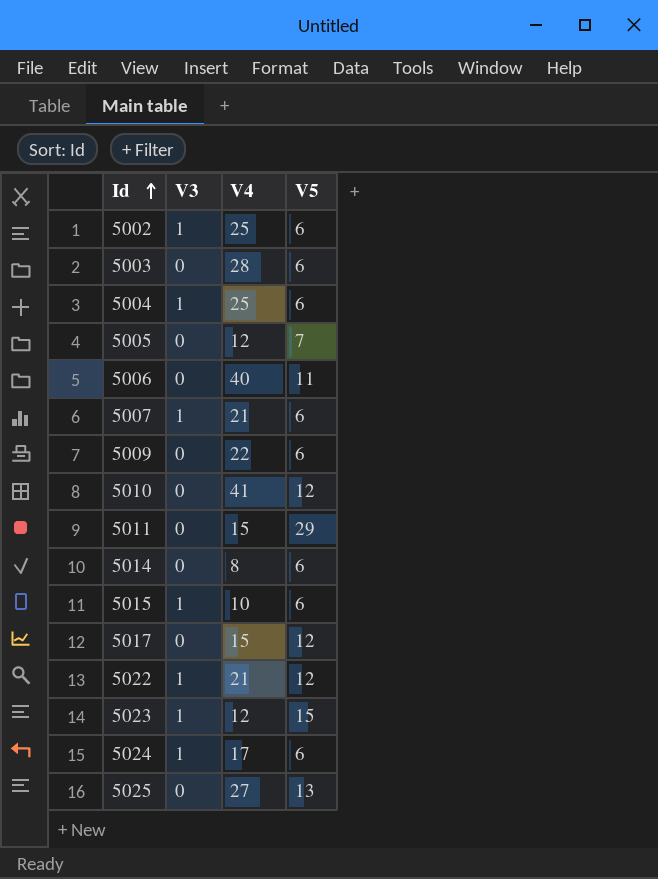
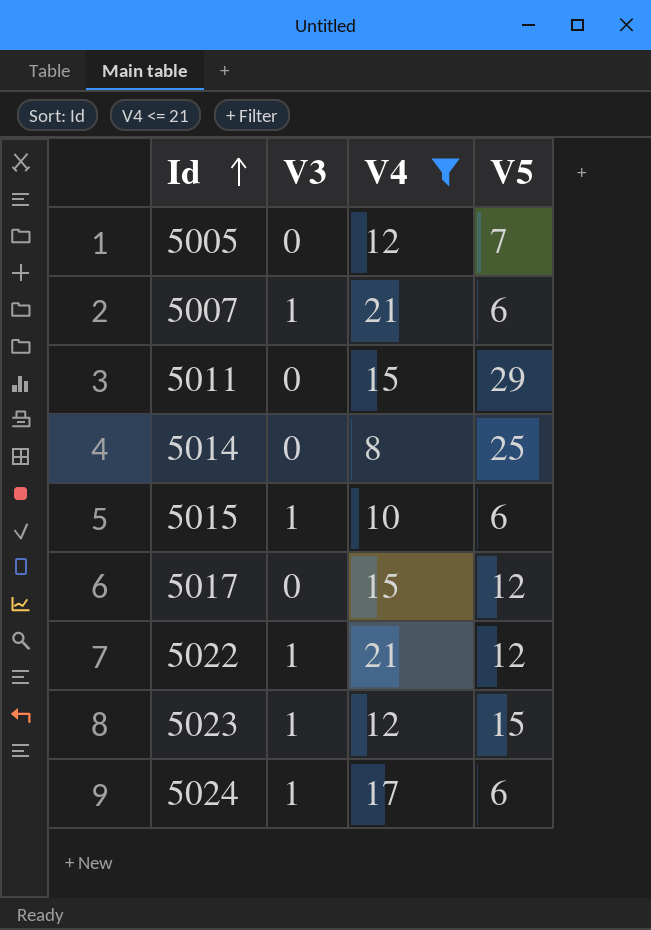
filter: none -> V4 <= 21
5014 | V5: 6 -> 25

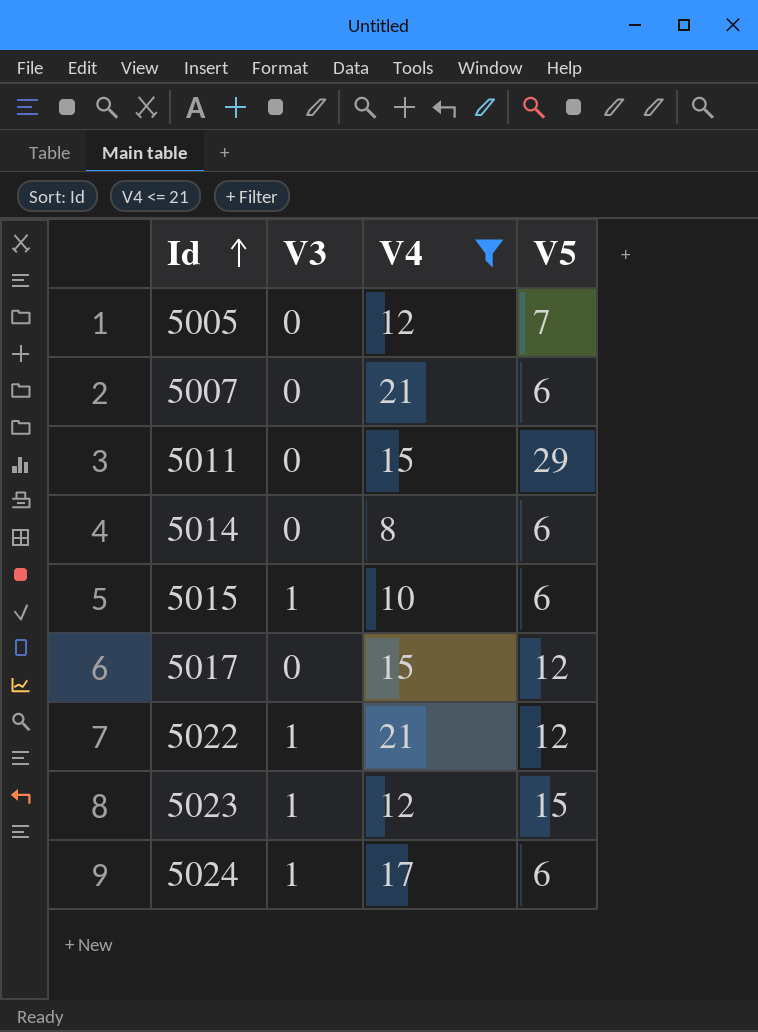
5007 | V3: 1 -> 0
5014 | V5: 25 -> 6

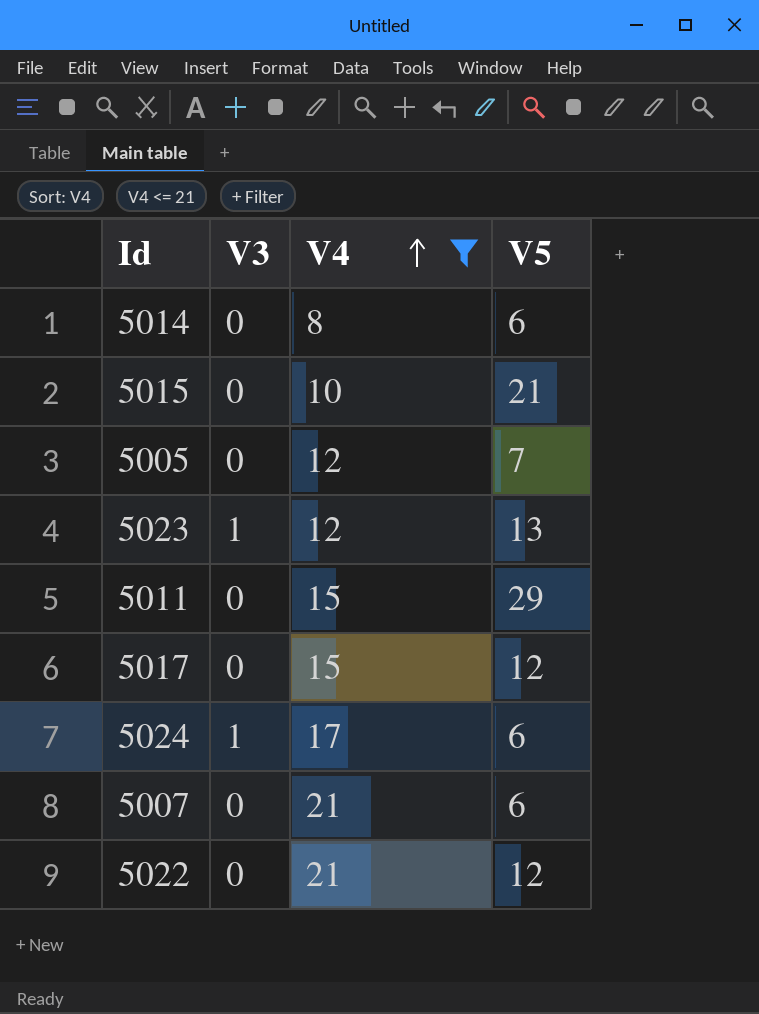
row order: Id ascending -> V4 ascending
5015 | V3: 1 -> 0
5015 | V5: 6 -> 21
5023 | V5: 15 -> 13
5022 | V3: 1 -> 0

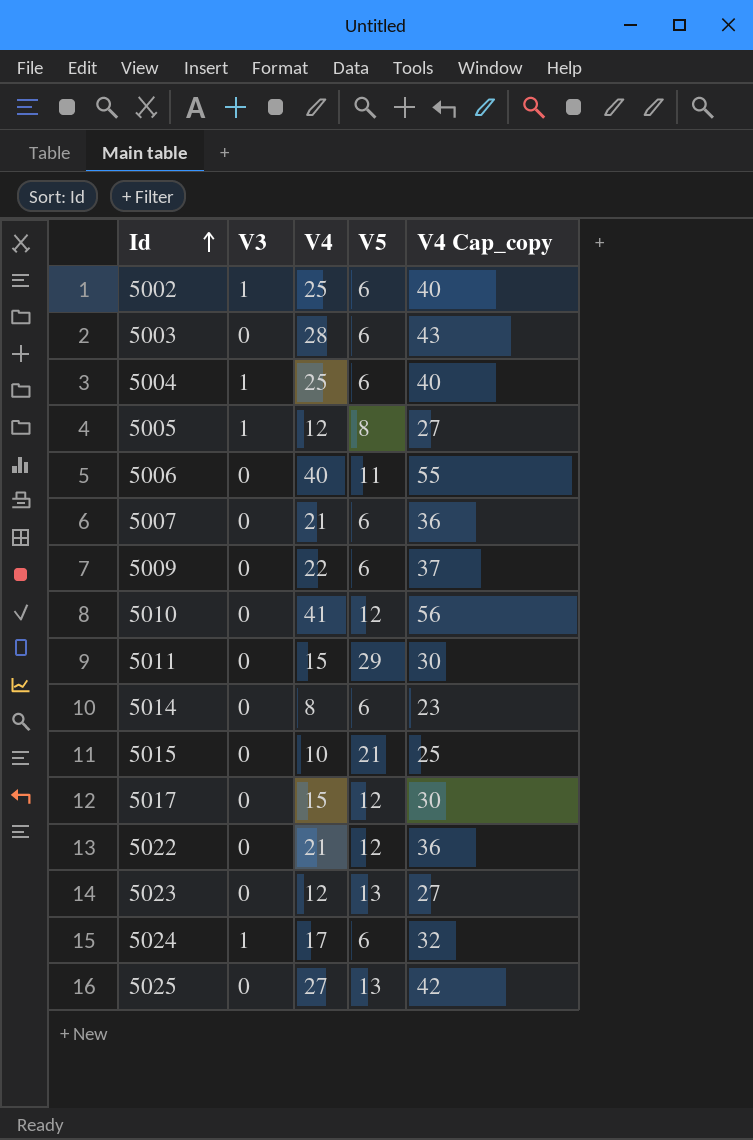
filter: V4 <= 21 -> none
row order: V4 ascending -> Id ascending
column V4 Cap_copy | formula: none -> [V4] + 15
5005 | V3: 0 -> 1
5005 | V5: 7 -> 8
5023 | V3: 1 -> 0

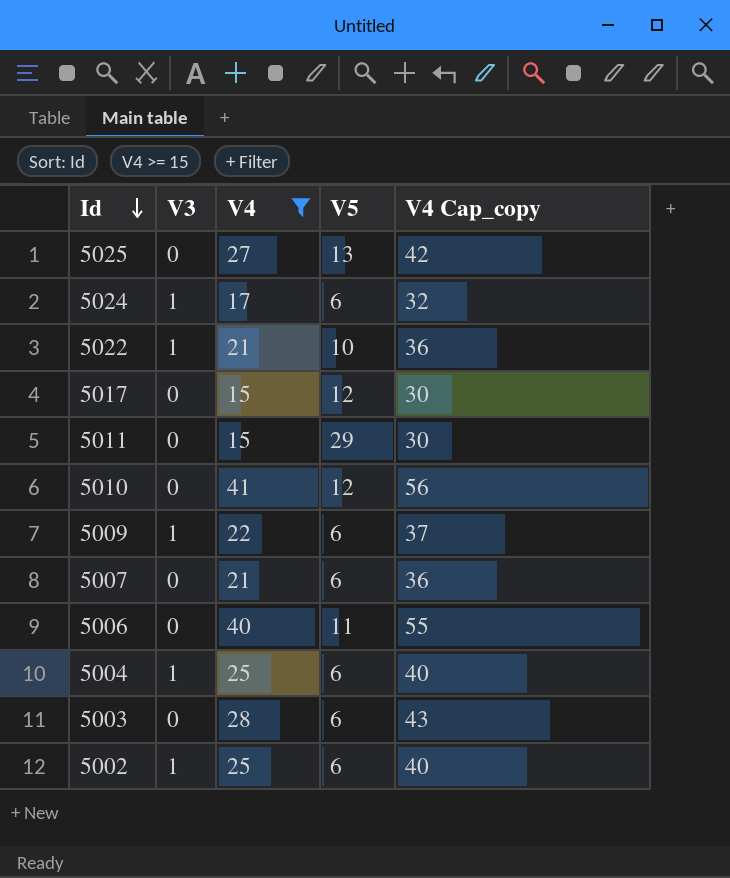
filter: none -> V4 >= 15
row order: Id ascending -> Id descending
5022 | V3: 0 -> 1
5022 | V5: 12 -> 10
5009 | V3: 0 -> 1

